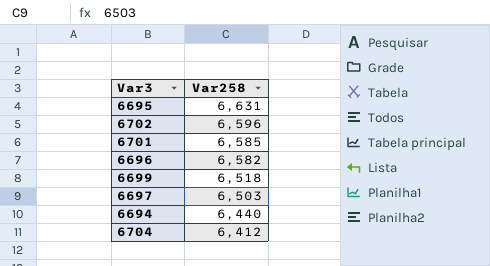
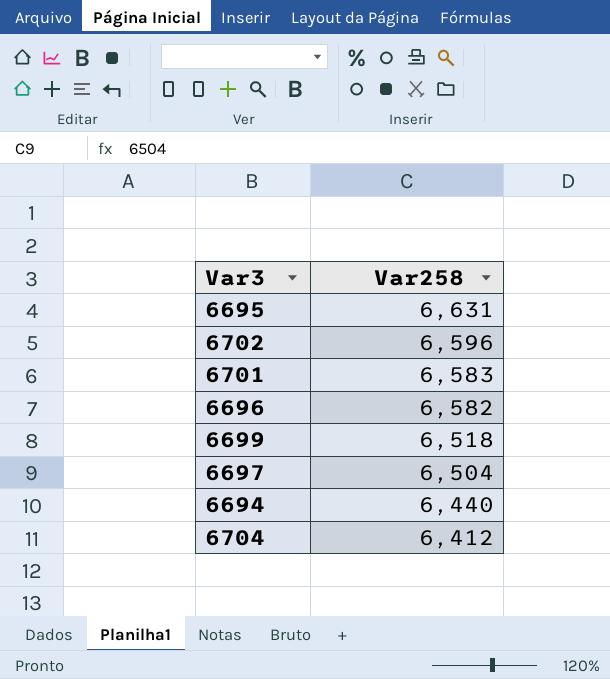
6701 | Var258: 6,585 -> 6,583
6697 | Var258: 6,503 -> 6,504

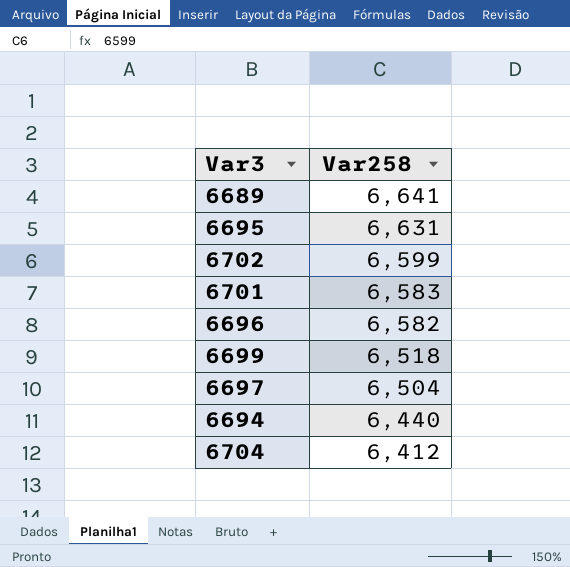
row 6689: none -> 6,641
6702 | Var258: 6,596 -> 6,599

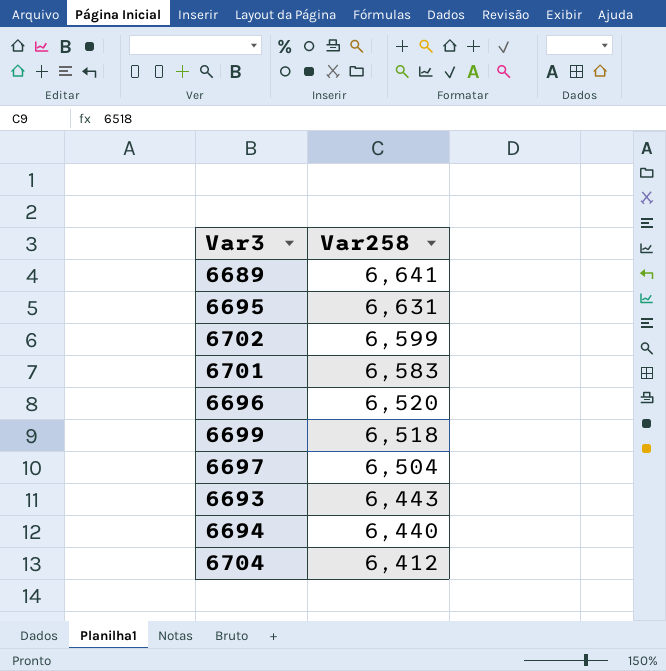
6696 | Var258: 6,582 -> 6,520
row 6693: none -> 6,443

